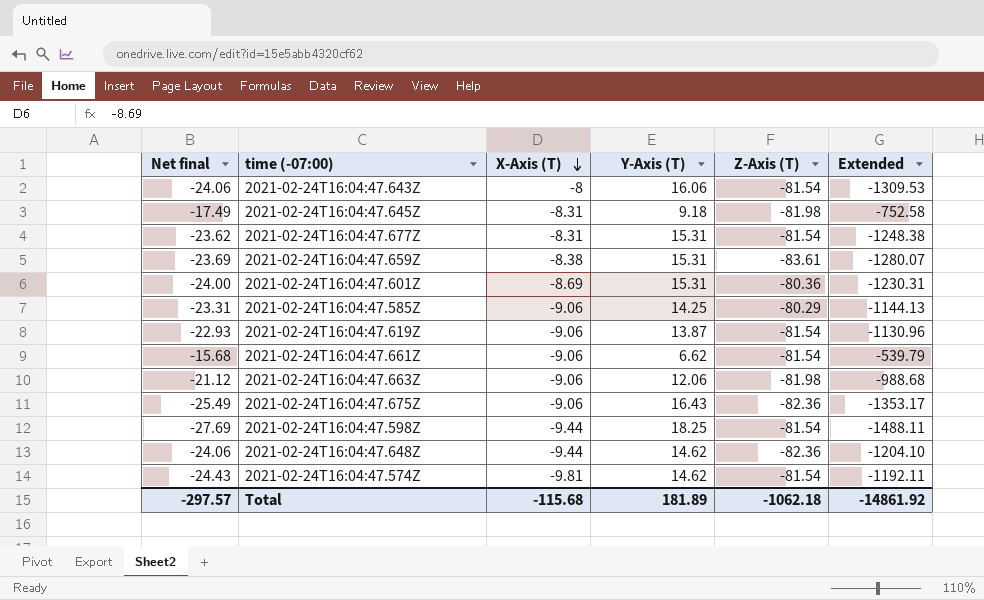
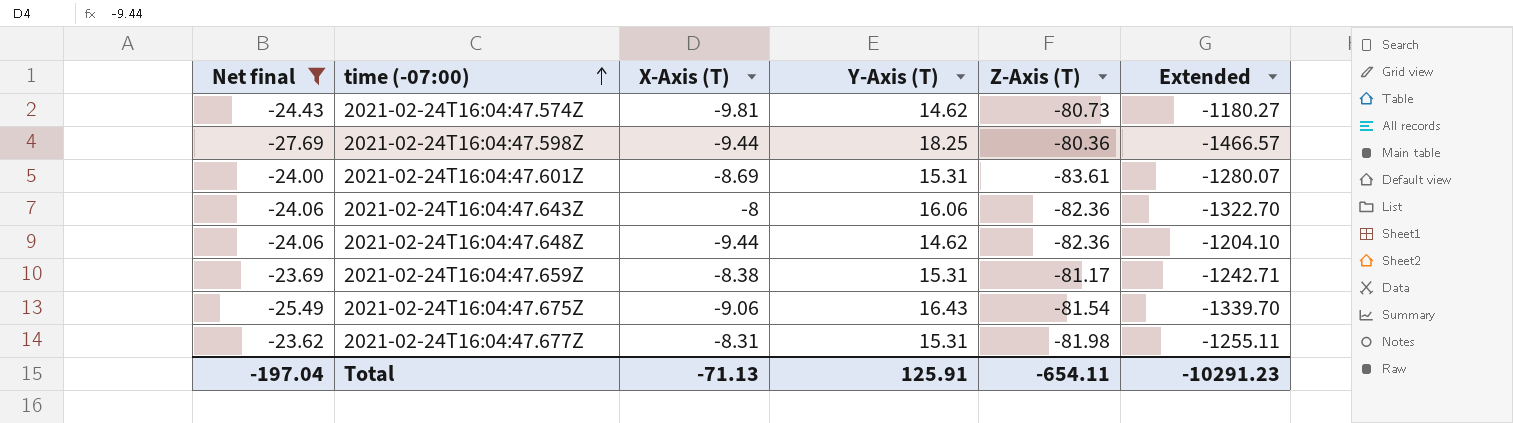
filter: none -> Net final <= -23.62
row order: X-Axis (T) descending -> time (-07:00) ascending
2021-02-24T16:04:47.574Z | Z-Axis (T): -81.54 -> -80.73
2021-02-24T16:04:47.574Z | Extended: -1192.11 -> -1180.27
2021-02-24T16:04:47.598Z | Z-Axis (T): -81.54 -> -80.36
2021-02-24T16:04:47.598Z | Extended: -1488.11 -> -1466.57
2021-02-24T16:04:47.601Z | Z-Axis (T): -80.36 -> -83.61
2021-02-24T16:04:47.601Z | Extended: -1230.31 -> -1280.07
2021-02-24T16:04:47.643Z | Z-Axis (T): -81.54 -> -82.36
2021-02-24T16:04:47.643Z | Extended: -1309.53 -> -1322.70
2021-02-24T16:04:47.659Z | Z-Axis (T): -83.61 -> -81.17
2021-02-24T16:04:47.659Z | Extended: -1280.07 -> -1242.71
2021-02-24T16:04:47.675Z | Z-Axis (T): -82.36 -> -81.54
2021-02-24T16:04:47.675Z | Extended: -1353.17 -> -1339.70
2021-02-24T16:04:47.677Z | Z-Axis (T): -81.54 -> -81.98
2021-02-24T16:04:47.677Z | Extended: -1248.38 -> -1255.11
Total | Net final: -297.57 -> -197.04
Total | X-Axis (T): -115.68 -> -71.13
Total | Y-Axis (T): 181.89 -> 125.91
Total | Z-Axis (T): -1062.18 -> -654.11
Total | Extended: -14861.92 -> -10291.23

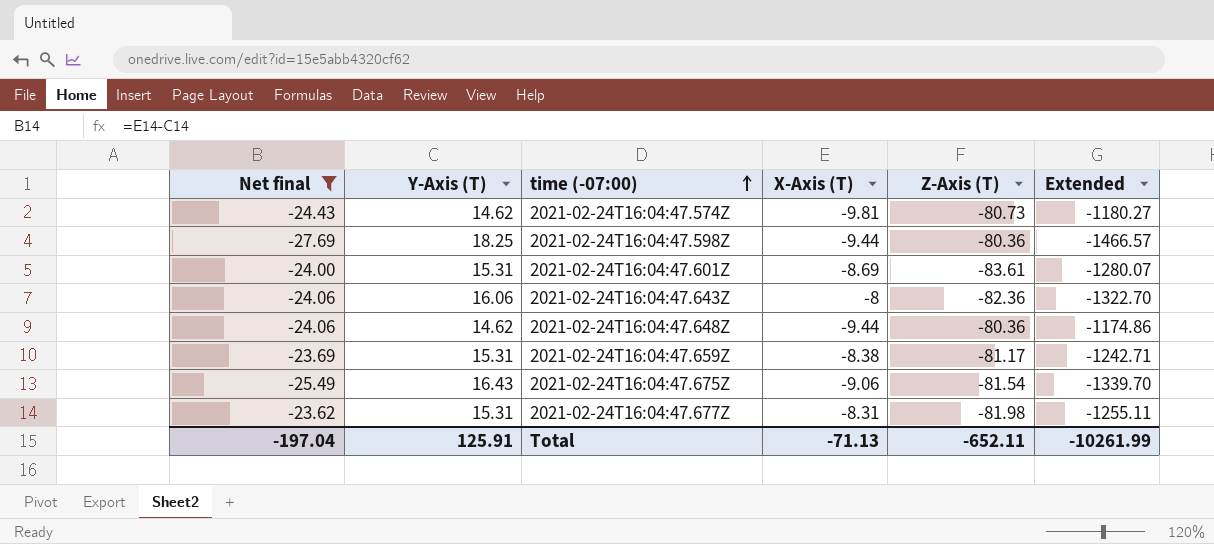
column Y-Axis (T) | position: 4 -> 2
2021-02-24T16:04:47.648Z | Z-Axis (T): -82.36 -> -80.36
2021-02-24T16:04:47.648Z | Extended: -1204.10 -> -1174.86
Total | Z-Axis (T): -654.11 -> -652.11
Total | Extended: -10291.23 -> -10261.99

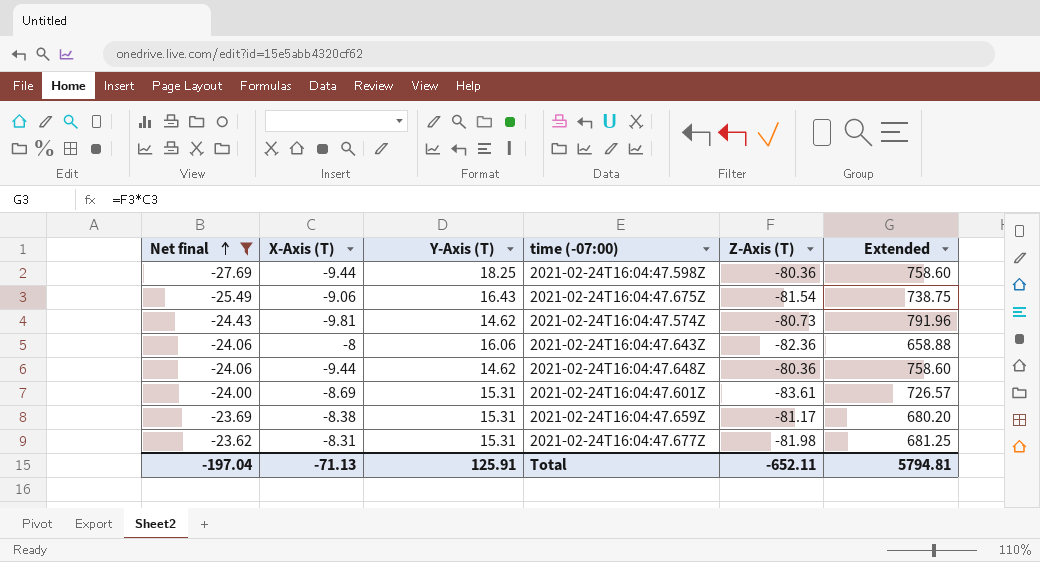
row order: time (-07:00) ascending -> Net final ascending
column X-Axis (T) | position: 4 -> 2
column Extended | formula: [Y-Axis (T)] * [Z-Axis (T)] -> [X-Axis (T)] * [Z-Axis (T)]
Total | Extended: -10261.99 -> 5794.81

